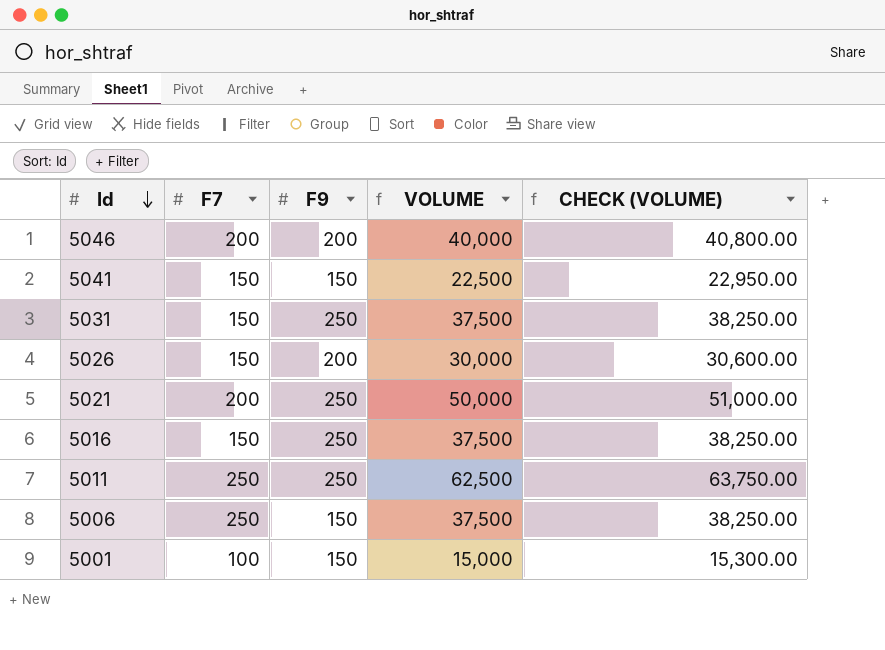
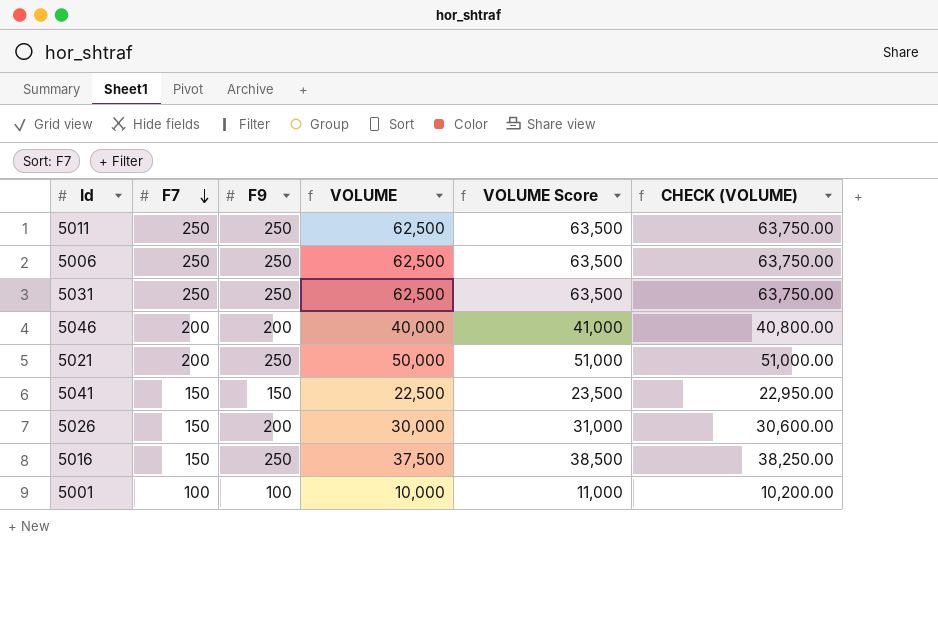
row order: Id descending -> F7 descending
column VOLUME Score | formula: none -> [VOLUME] + 1000
5006 | F9: 150 -> 250
5006 | VOLUME: 37,500 -> 62,500
5006 | CHECK (VOLUME): 38,250.00 -> 63,750.00
5031 | F7: 150 -> 250
5031 | VOLUME: 37,500 -> 62,500
5031 | CHECK (VOLUME): 38,250.00 -> 63,750.00
5001 | F9: 150 -> 100
5001 | VOLUME: 15,000 -> 10,000
5001 | CHECK (VOLUME): 15,300.00 -> 10,200.00

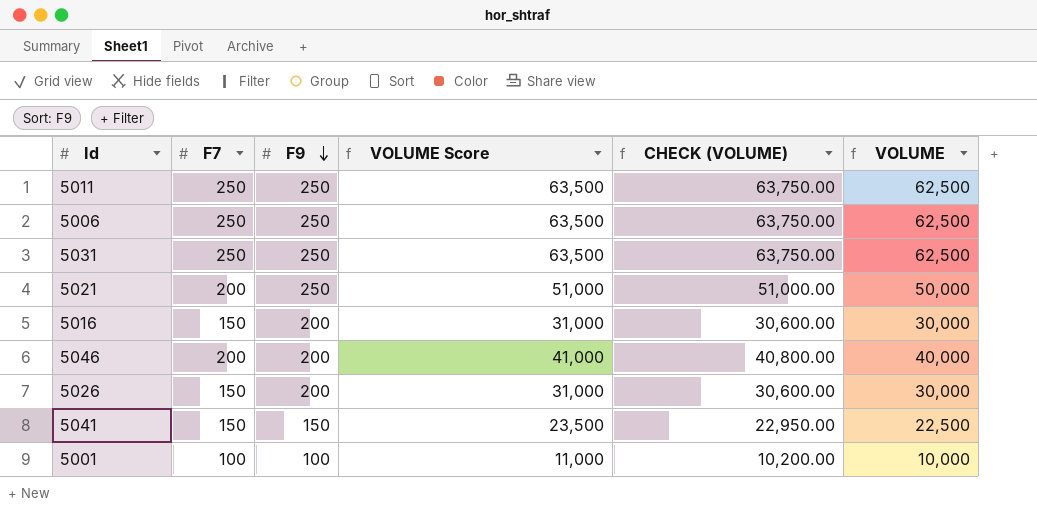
row order: F7 descending -> F9 descending
column VOLUME | position: 4 -> 6
5016 | F9: 250 -> 200
5016 | VOLUME Score: 38,500 -> 31,000
5016 | CHECK (VOLUME): 38,250.00 -> 30,600.00
5016 | VOLUME: 37,500 -> 30,000

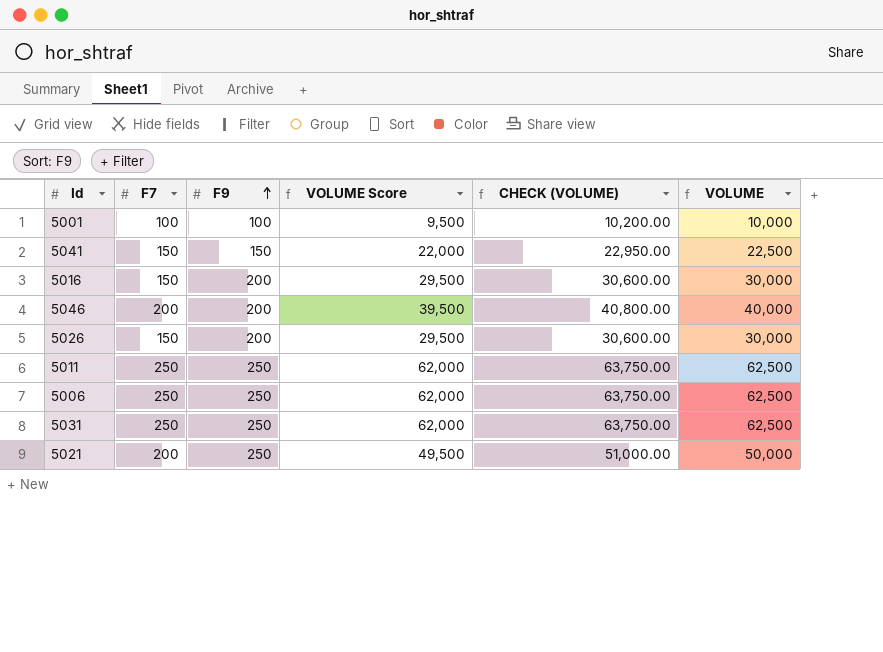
row order: F9 descending -> F9 ascending
column VOLUME Score | formula: [VOLUME] + 1000 -> [VOLUME] - 500

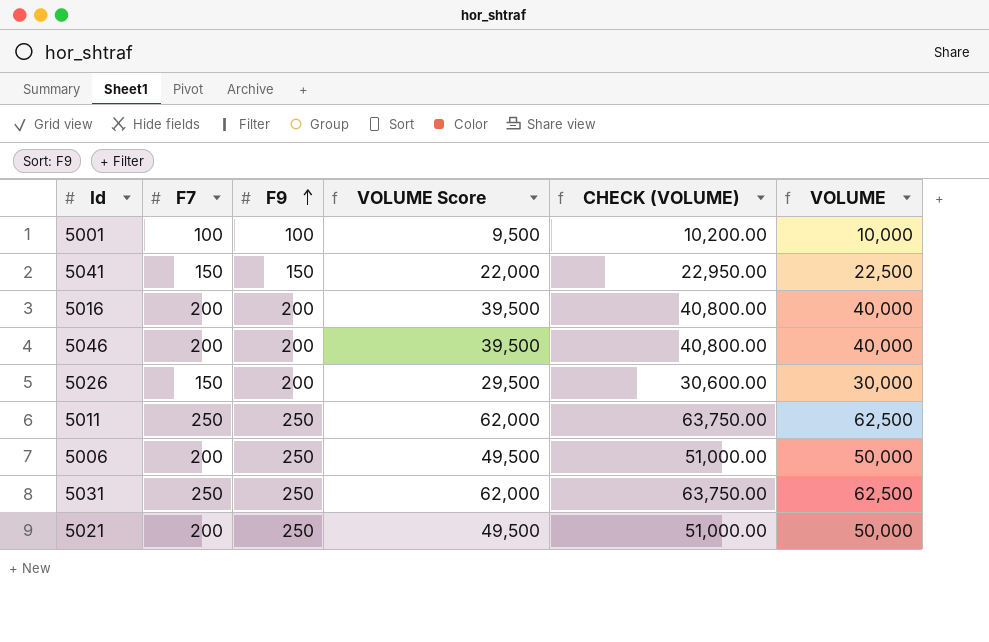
5016 | F7: 150 -> 200
5016 | VOLUME Score: 29,500 -> 39,500
5016 | CHECK (VOLUME): 30,600.00 -> 40,800.00
5016 | VOLUME: 30,000 -> 40,000
5006 | F7: 250 -> 200
5006 | VOLUME Score: 62,000 -> 49,500
5006 | CHECK (VOLUME): 63,750.00 -> 51,000.00
5006 | VOLUME: 62,500 -> 50,000

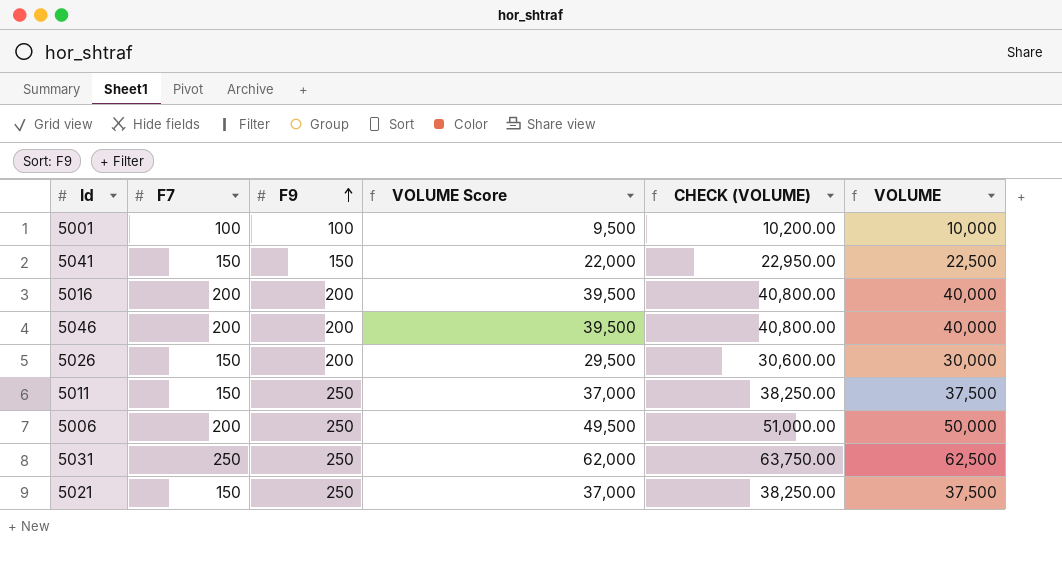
5011 | F7: 250 -> 150
5011 | VOLUME Score: 62,000 -> 37,000
5011 | CHECK (VOLUME): 63,750.00 -> 38,250.00
5011 | VOLUME: 62,500 -> 37,500
5021 | F7: 200 -> 150
5021 | VOLUME Score: 49,500 -> 37,000
5021 | CHECK (VOLUME): 51,000.00 -> 38,250.00
5021 | VOLUME: 50,000 -> 37,500

